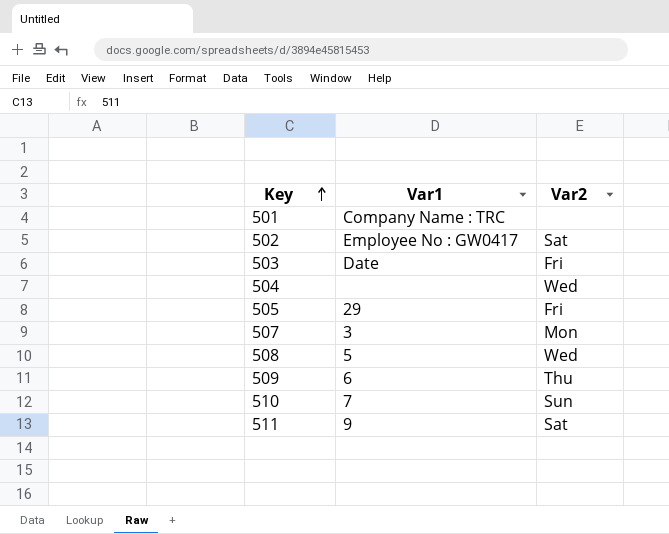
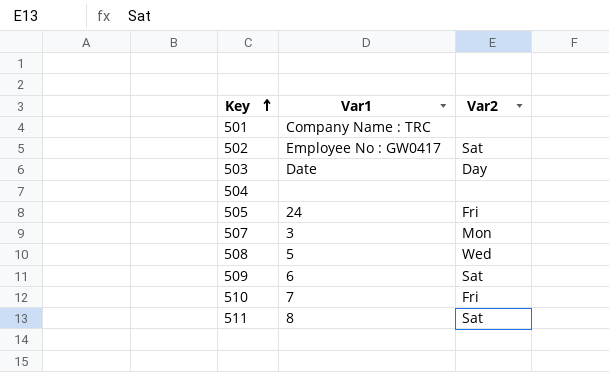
503 | Var2: Fri -> Day
504 | Var2: Wed -> none
505 | Var1: 29 -> 24
509 | Var2: Thu -> Sat
510 | Var2: Sun -> Fri
511 | Var1: 9 -> 8

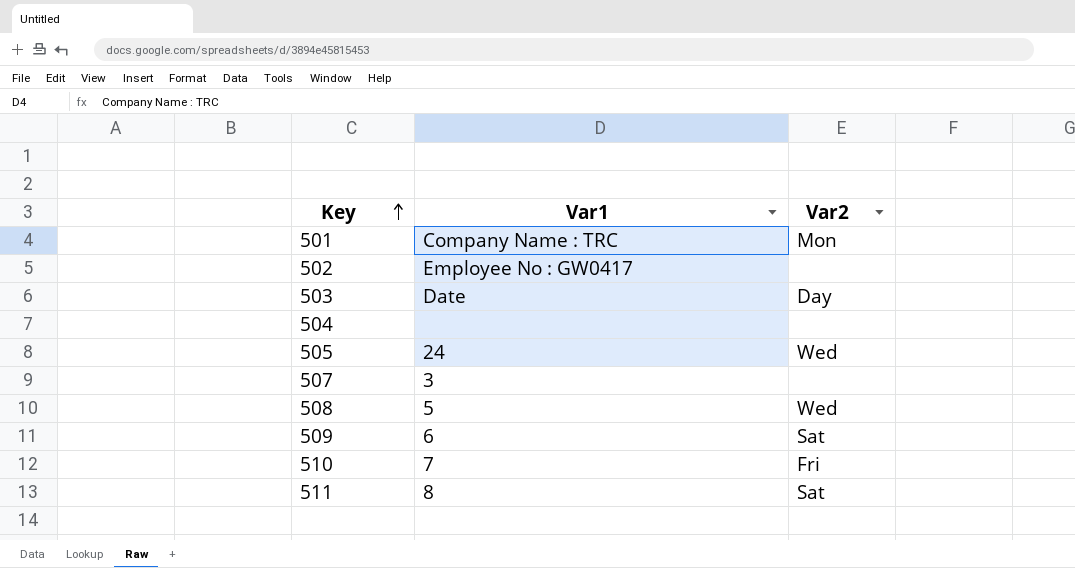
501 | Var2: none -> Mon
502 | Var2: Sat -> none
505 | Var2: Fri -> Wed
507 | Var2: Mon -> none

